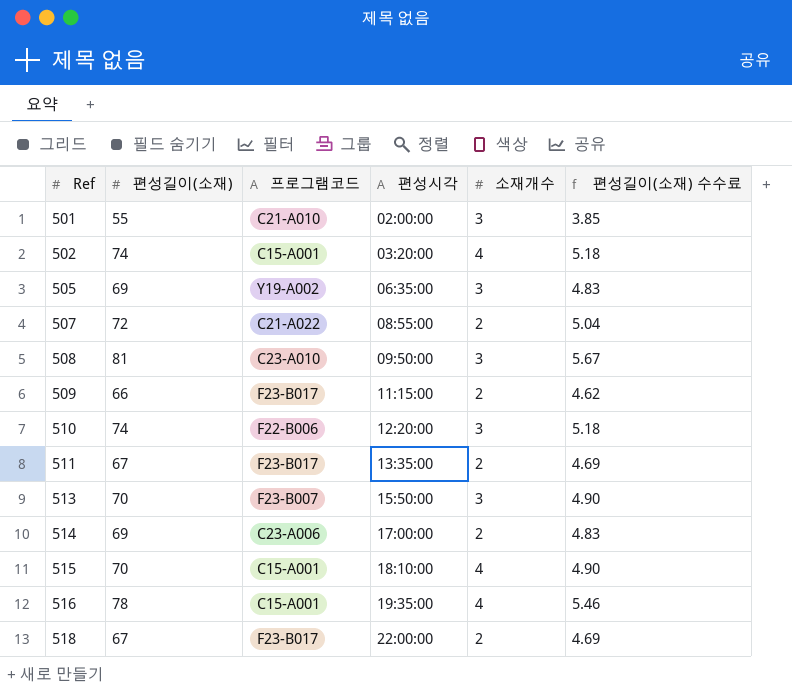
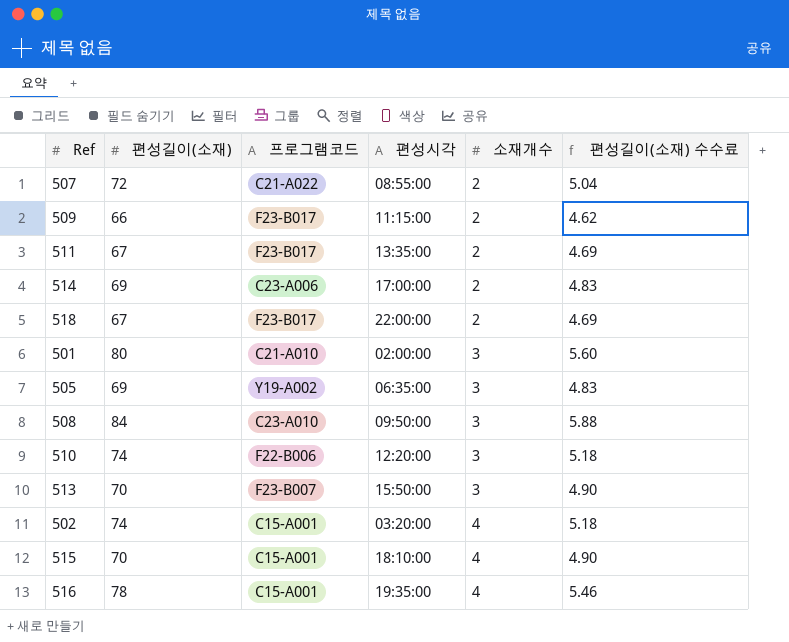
row order: Ref ascending -> 소재개수 ascending
501 | 편성길이(소재): 55 -> 80
501 | 편성길이(소재) 수수료: 3.85 -> 5.60
508 | 편성길이(소재): 81 -> 84
508 | 편성길이(소재) 수수료: 5.67 -> 5.88

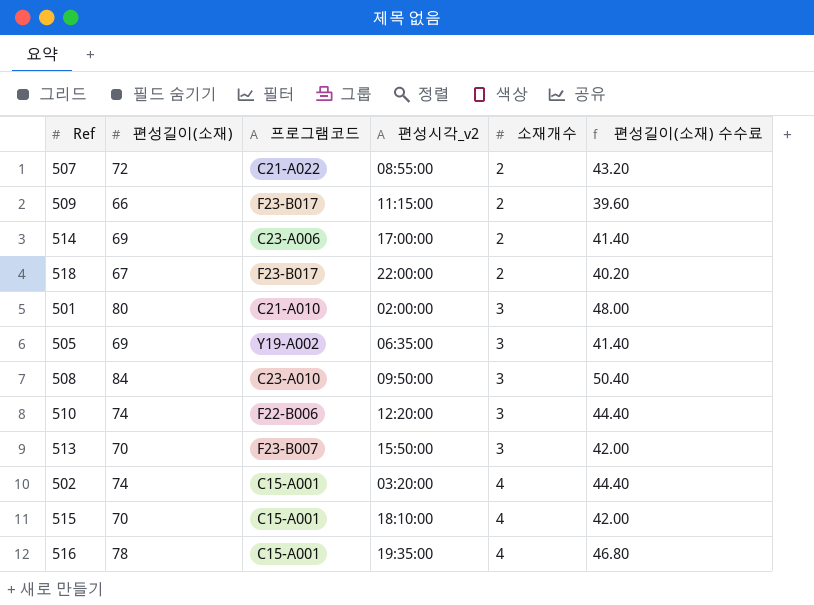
column name: 편성시각 -> 편성시각_v2
column 편성길이(소재) 수수료 | formula: [편성길이(소재)] * 0.07 -> [편성길이(소재)] * 0.6
row 511: 67 | F23-B017 | 13:35:00 | 2 | 4.69 -> none

